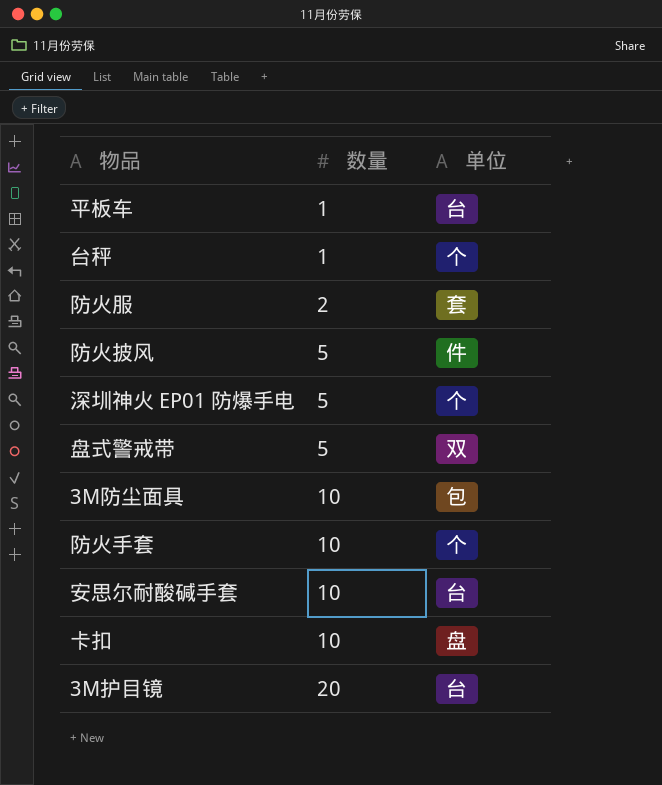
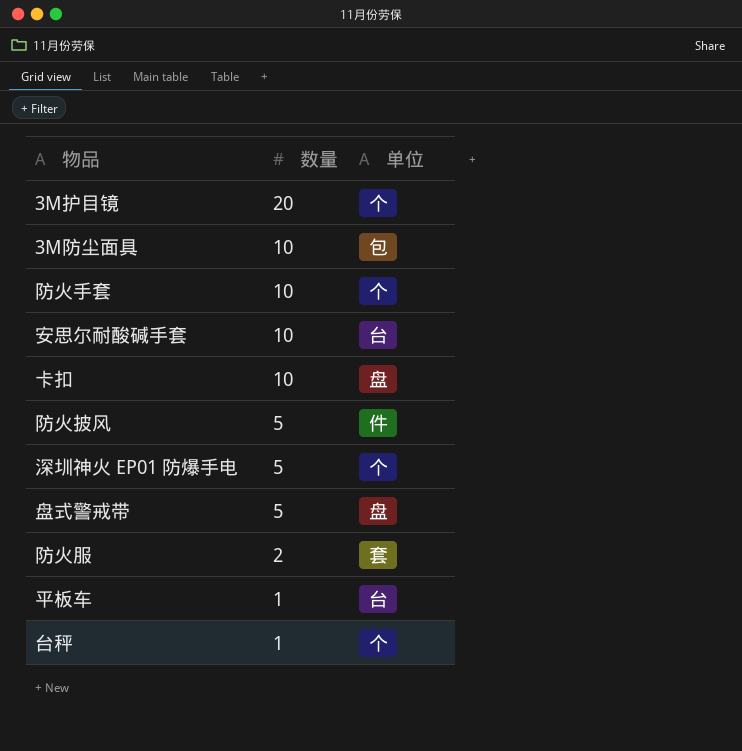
row order: 数量 ascending -> 数量 descending
3M护目镜 | 单位: 台 -> 个
盘式警戒带 | 单位: 双 -> 盘

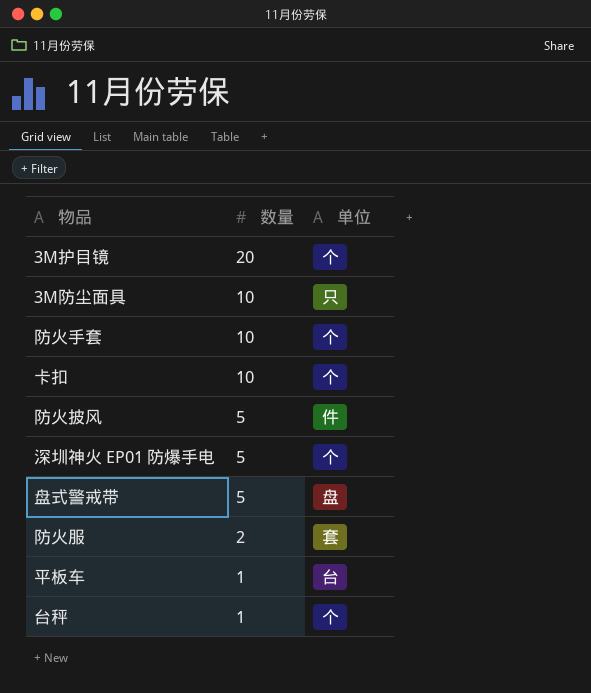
row 安思尔耐酸碱手套: 10 | 台 -> none
3M防尘面具 | 单位: 包 -> 只
卡扣 | 单位: 盘 -> 个

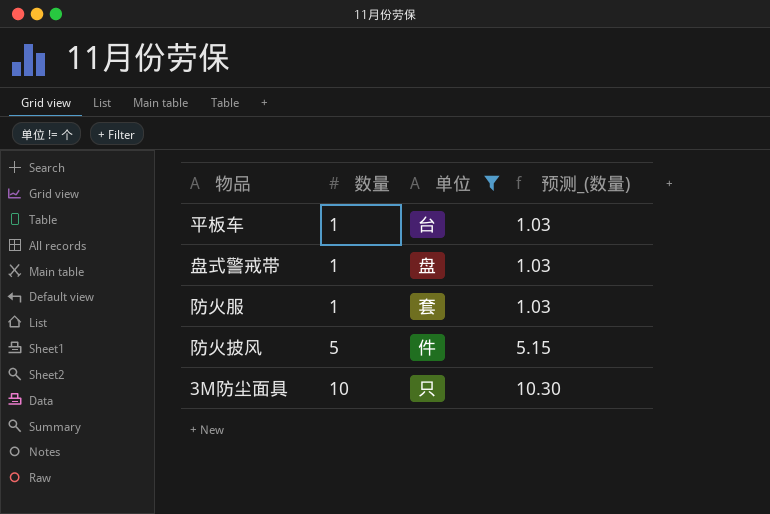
filter: none -> 单位 != 个
row order: 数量 descending -> 数量 ascending
column 预测_(数量) | formula: none -> [数量] * 1.03
盘式警戒带 | 数量: 5 -> 1
防火服 | 数量: 2 -> 1

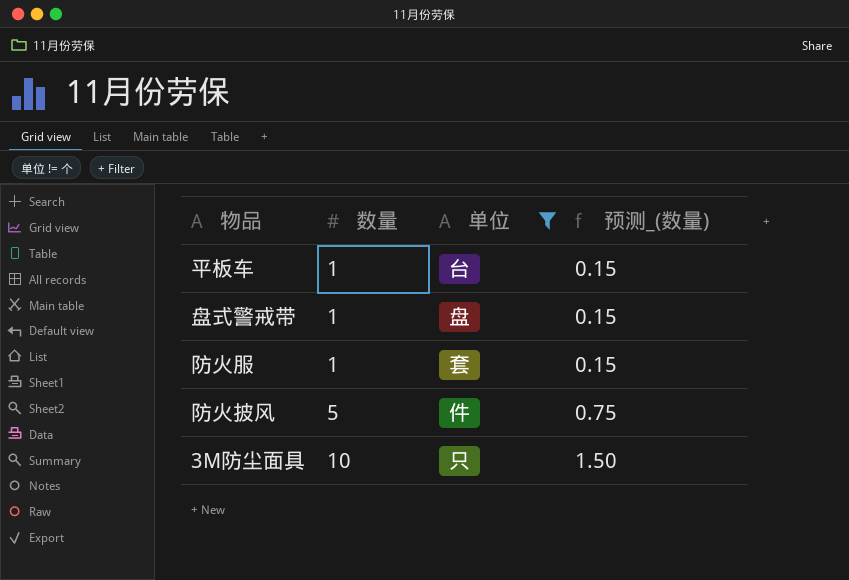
column 预测_(数量) | formula: [数量] * 1.03 -> [数量] * 0.15

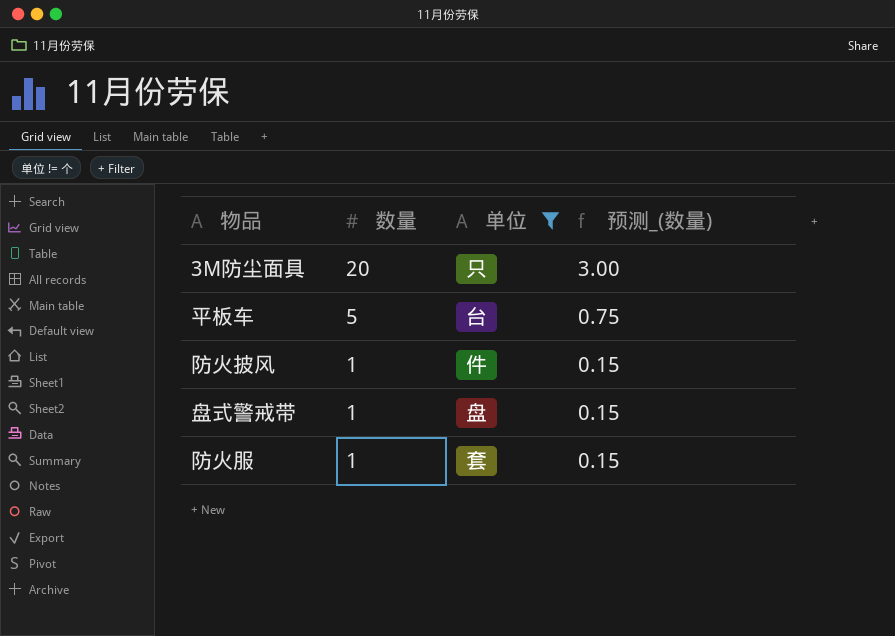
row order: 数量 ascending -> 数量 descending
3M防尘面具 | 数量: 10 -> 20
3M防尘面具 | 预测_(数量): 1.50 -> 3.00
平板车 | 数量: 1 -> 5
平板车 | 预测_(数量): 0.15 -> 0.75
防火披风 | 数量: 5 -> 1
防火披风 | 预测_(数量): 0.75 -> 0.15

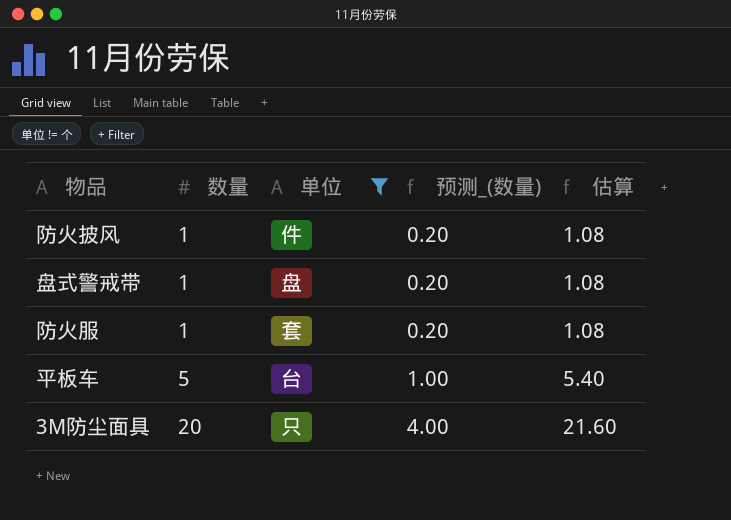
row order: 数量 descending -> 数量 ascending
column 预测_(数量) | formula: [数量] * 0.15 -> [数量] * 0.2
column 估算 | formula: none -> [数量] * 1.08

